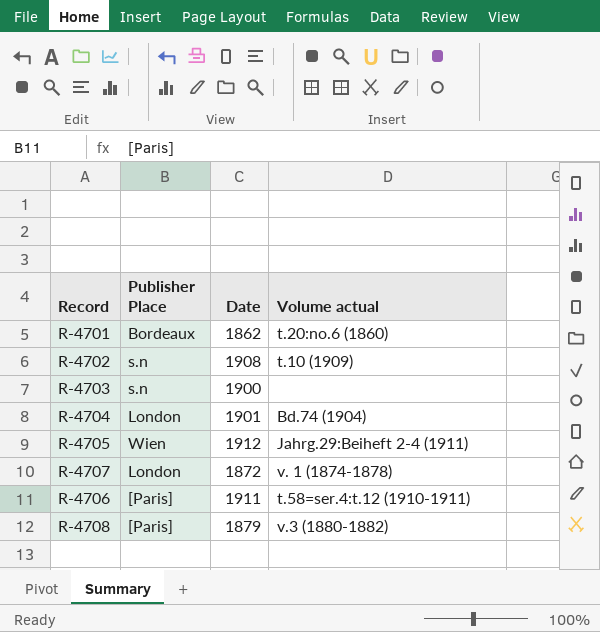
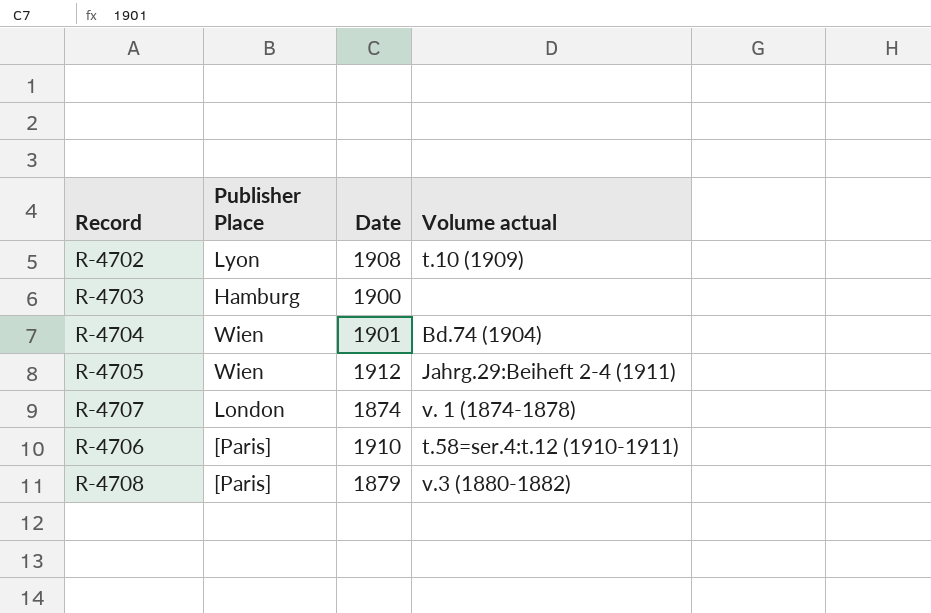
row R-4701: Bordeaux | 1862 | t.20:no.6 (1860) -> none
R-4702 | Publisher Place: s.n -> Lyon
R-4703 | Publisher Place: s.n -> Hamburg
R-4704 | Publisher Place: London -> Wien
R-4707 | Date: 1872 -> 1874
R-4706 | Date: 1911 -> 1910

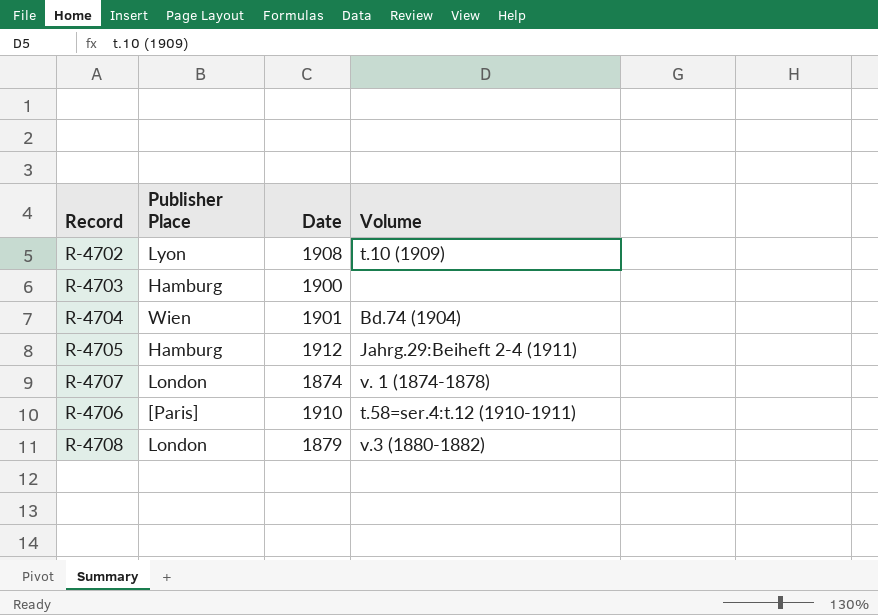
column name: Volume actual -> Volume
R-4705 | Publisher Place: Wien -> Hamburg
R-4708 | Publisher Place: [Paris] -> London

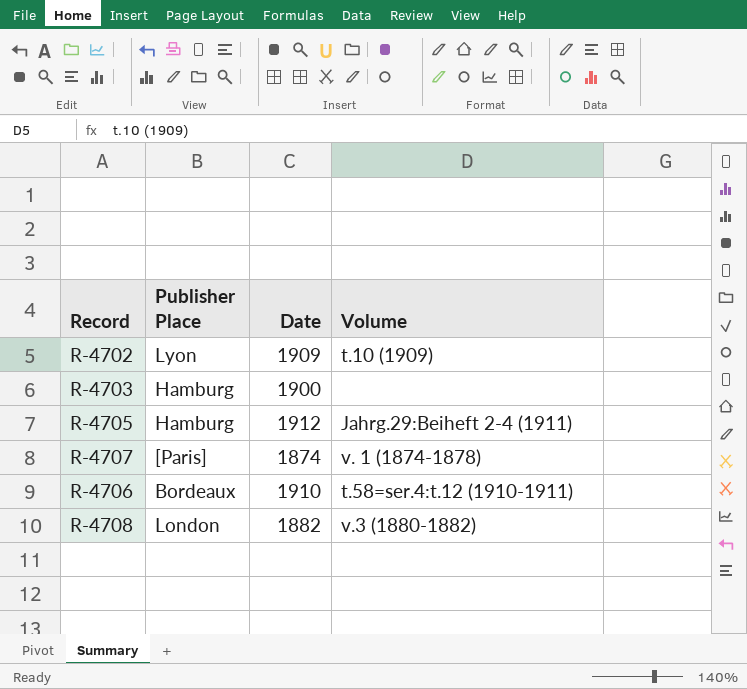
row R-4704: Wien | 1901 | Bd.74 (1904) -> none
R-4702 | Date: 1908 -> 1909
R-4707 | Publisher Place: London -> [Paris]
R-4706 | Publisher Place: [Paris] -> Bordeaux
R-4708 | Date: 1879 -> 1882

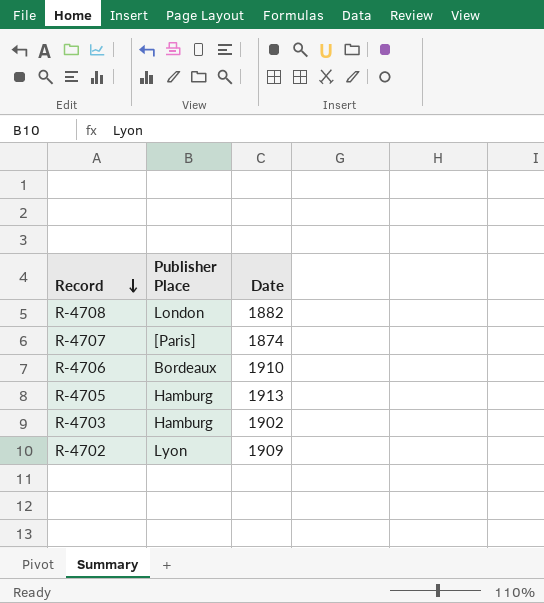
row order: none -> Record descending
column Volume | position: 4 -> none
R-4705 | Date: 1912 -> 1913
R-4703 | Date: 1900 -> 1902

